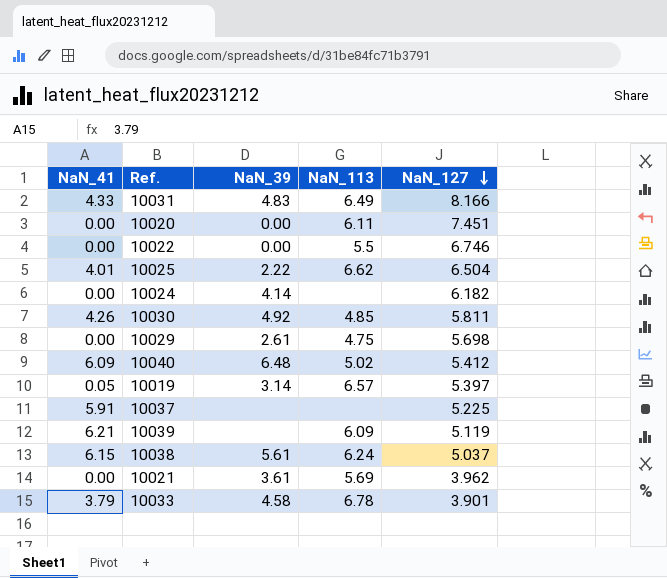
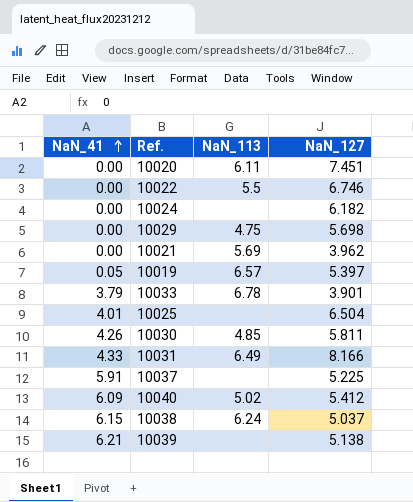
row order: NaN_127 descending -> NaN_41 ascending
column NaN_39 | position: 3 -> none
10025 | NaN_113: 6.62 -> none
10039 | NaN_113: 6.09 -> none
10039 | NaN_127: 5.119 -> 5.138

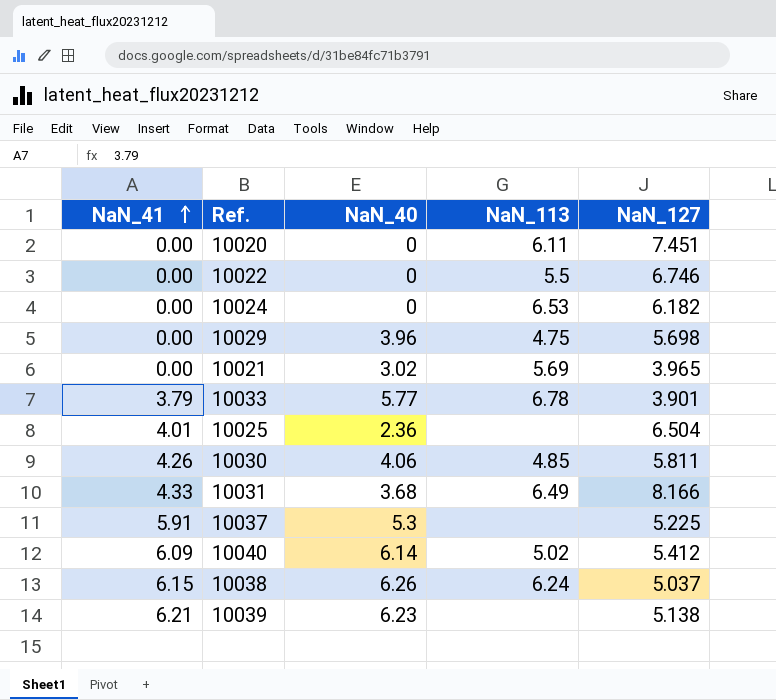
column NaN_40 | position: none -> 3
row 10019: 0.05 | 6.57 | 5.397 -> none
10024 | NaN_113: none -> 6.53
10021 | NaN_127: 3.962 -> 3.965

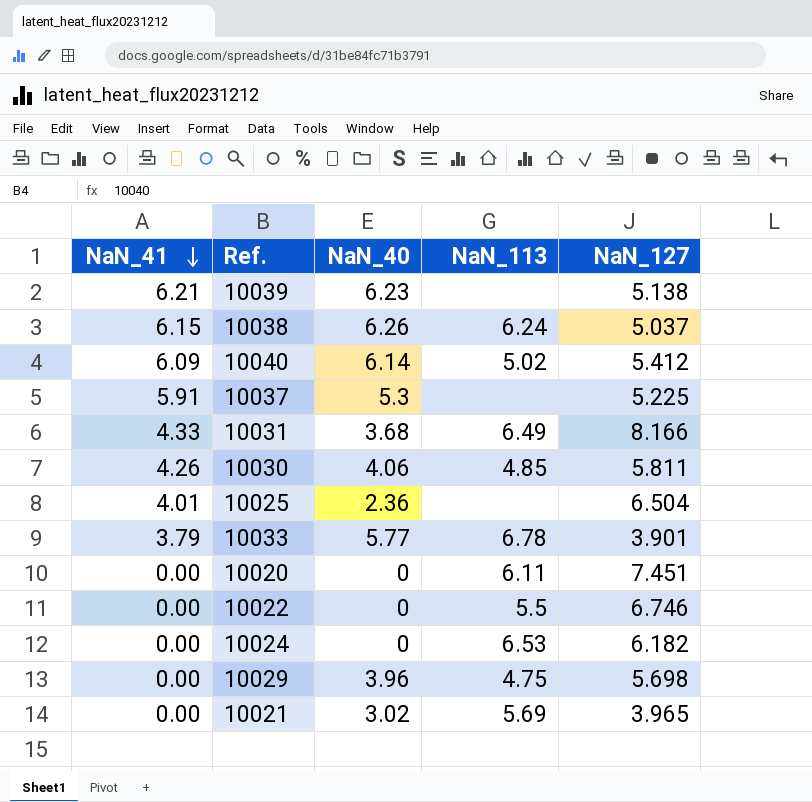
row order: NaN_41 ascending -> NaN_41 descending

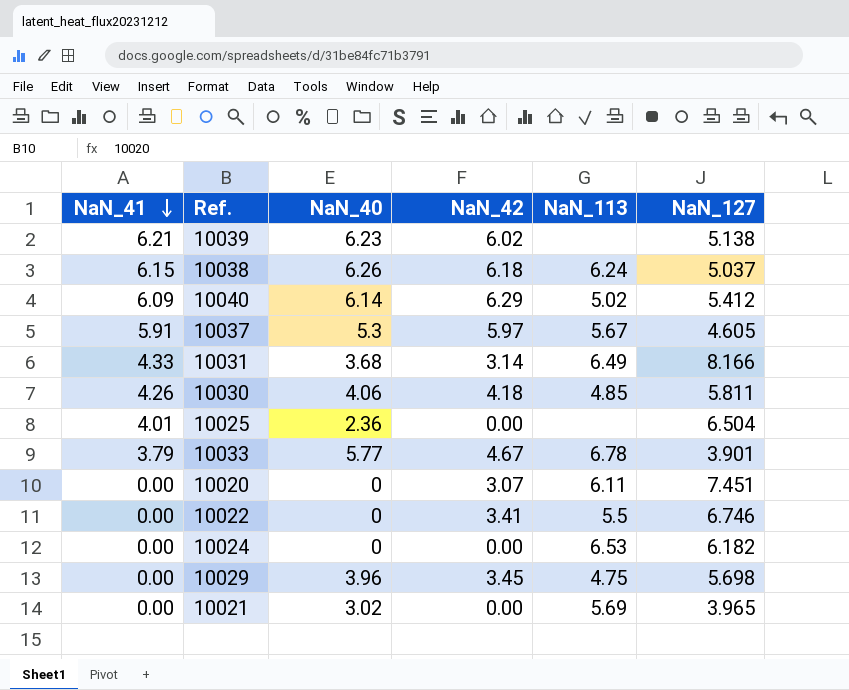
column NaN_42 | position: none -> 4
10037 | NaN_113: none -> 5.67
10037 | NaN_127: 5.225 -> 4.605

